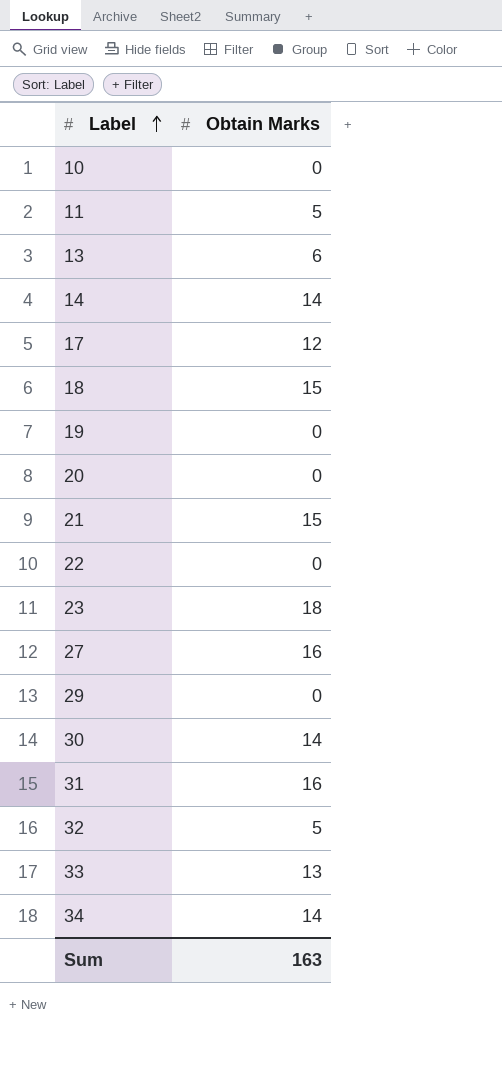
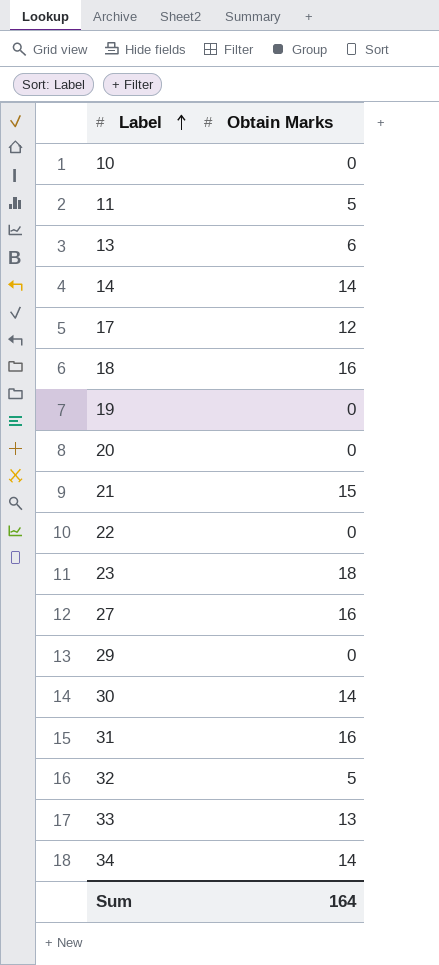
18 | Obtain Marks: 15 -> 16
Sum | Obtain Marks: 163 -> 164

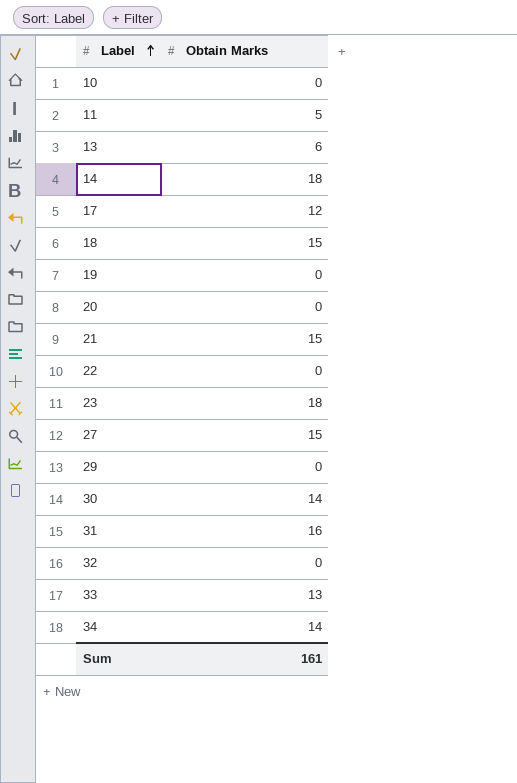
14 | Obtain Marks: 14 -> 18
18 | Obtain Marks: 16 -> 15
27 | Obtain Marks: 16 -> 15
32 | Obtain Marks: 5 -> 0
Sum | Obtain Marks: 164 -> 161

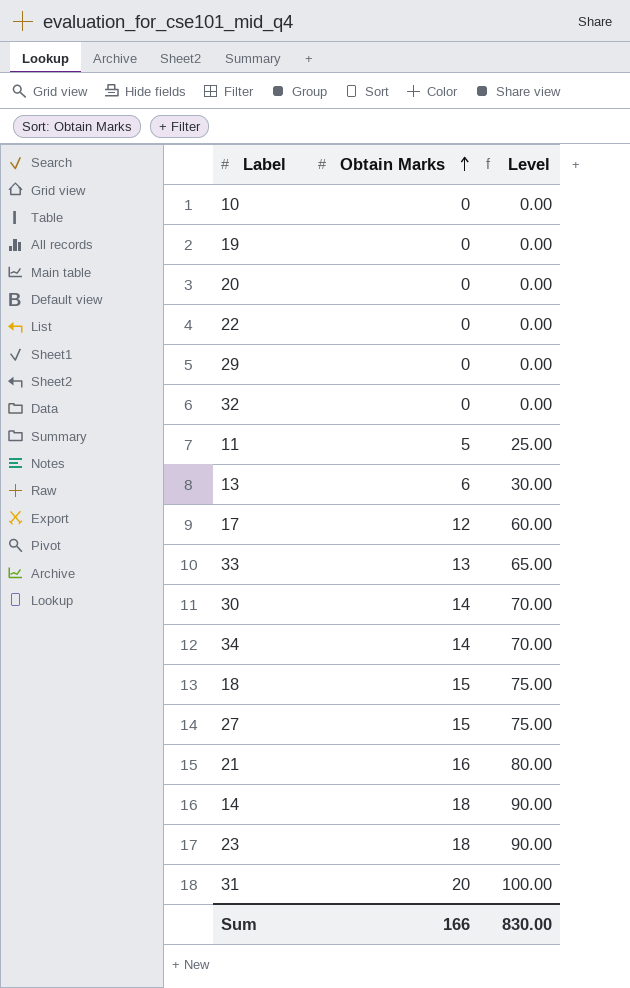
row order: Label ascending -> Obtain Marks ascending
column Level | formula: none -> [Obtain Marks] * 5
21 | Obtain Marks: 15 -> 16
31 | Obtain Marks: 16 -> 20
Sum | Obtain Marks: 161 -> 166

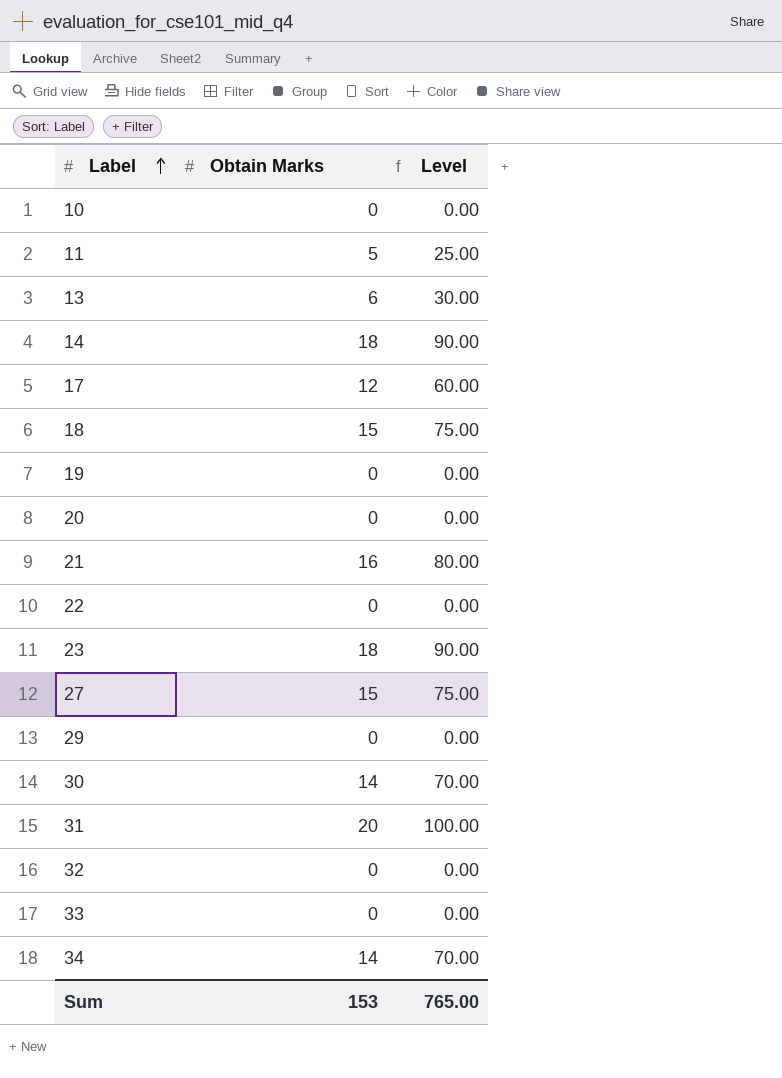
row order: Obtain Marks ascending -> Label ascending
33 | Obtain Marks: 13 -> 0
33 | Level: 65.00 -> 0.00
Sum | Obtain Marks: 166 -> 153
Sum | Level: 830.00 -> 765.00

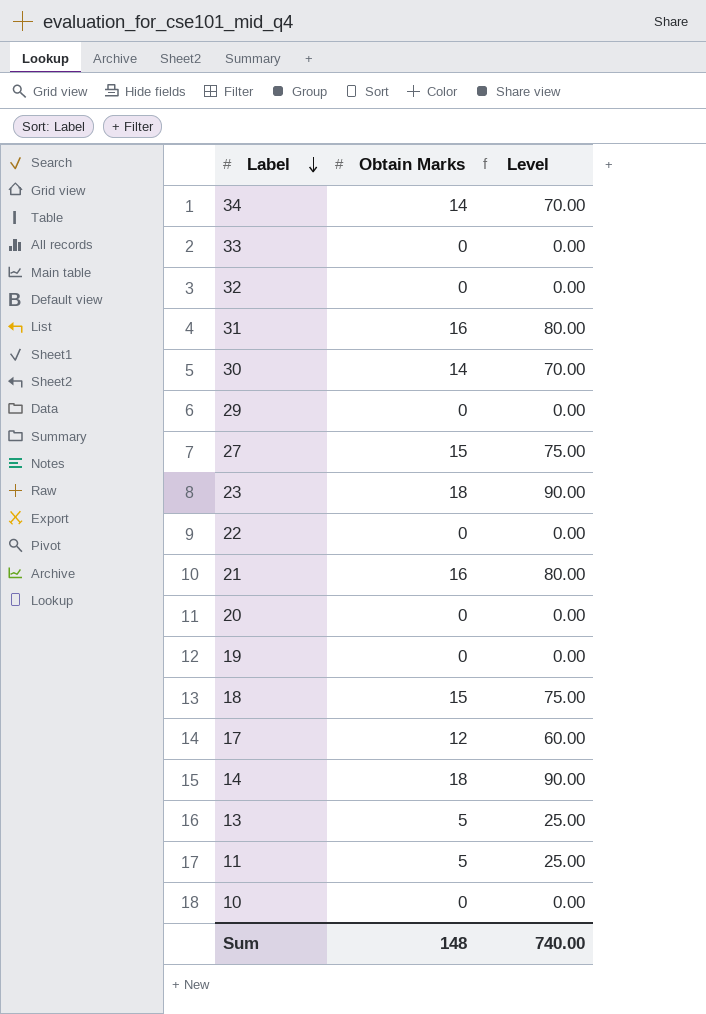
row order: Label ascending -> Label descending
31 | Obtain Marks: 20 -> 16
31 | Level: 100.00 -> 80.00
13 | Obtain Marks: 6 -> 5
13 | Level: 30.00 -> 25.00
Sum | Obtain Marks: 153 -> 148
Sum | Level: 765.00 -> 740.00

